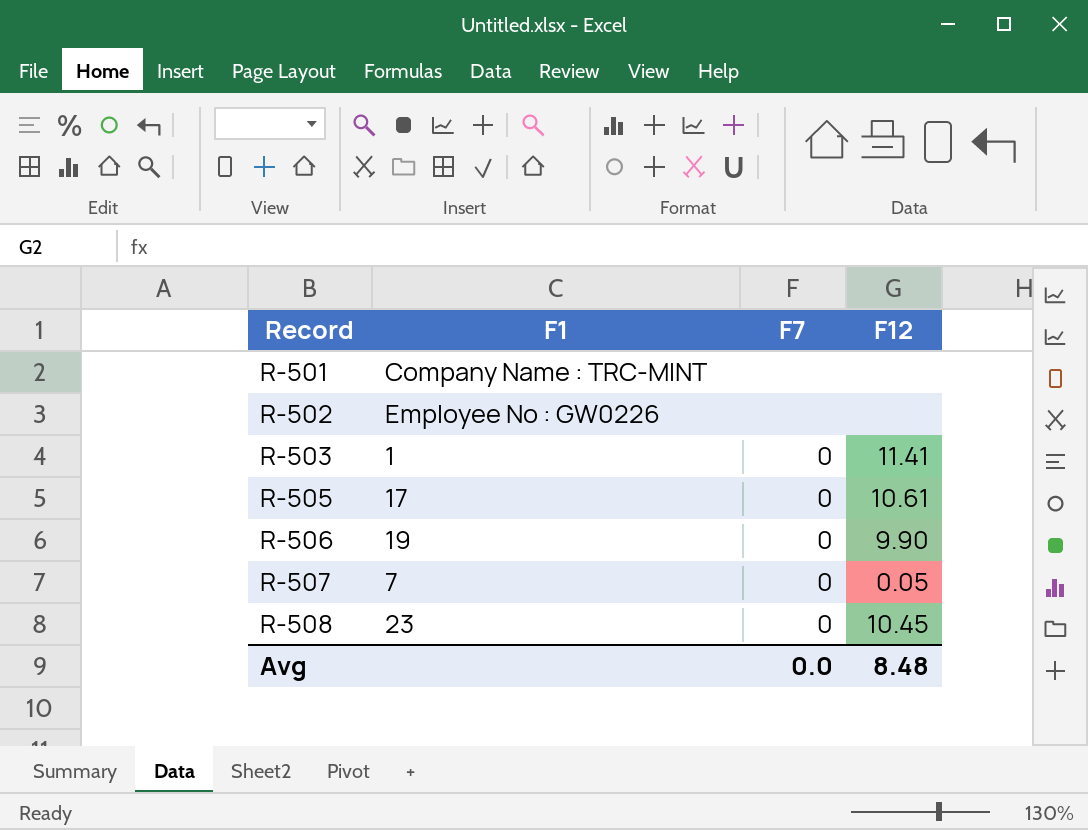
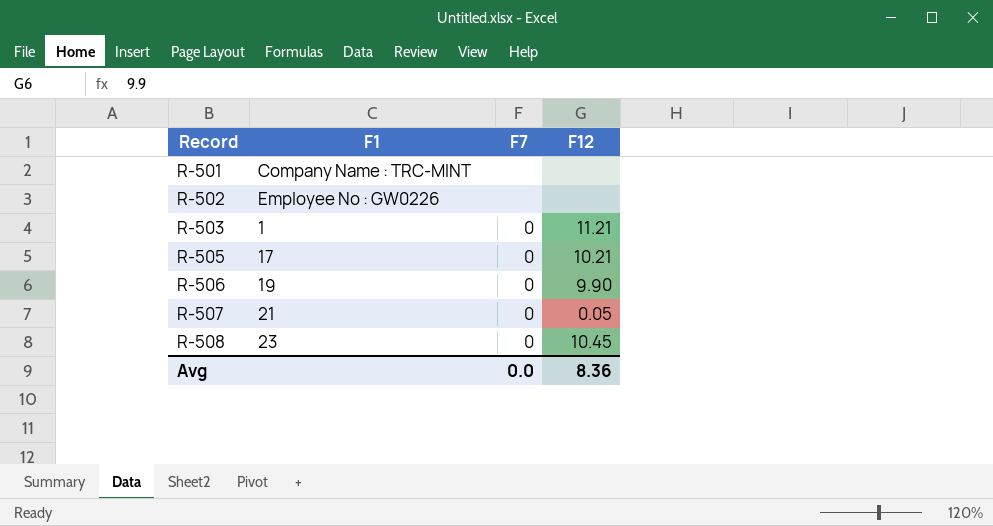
R-503 | F12: 11.41 -> 11.21
R-505 | F12: 10.61 -> 10.21
R-507 | F1: 7 -> 21
Avg | F12: 8.48 -> 8.36

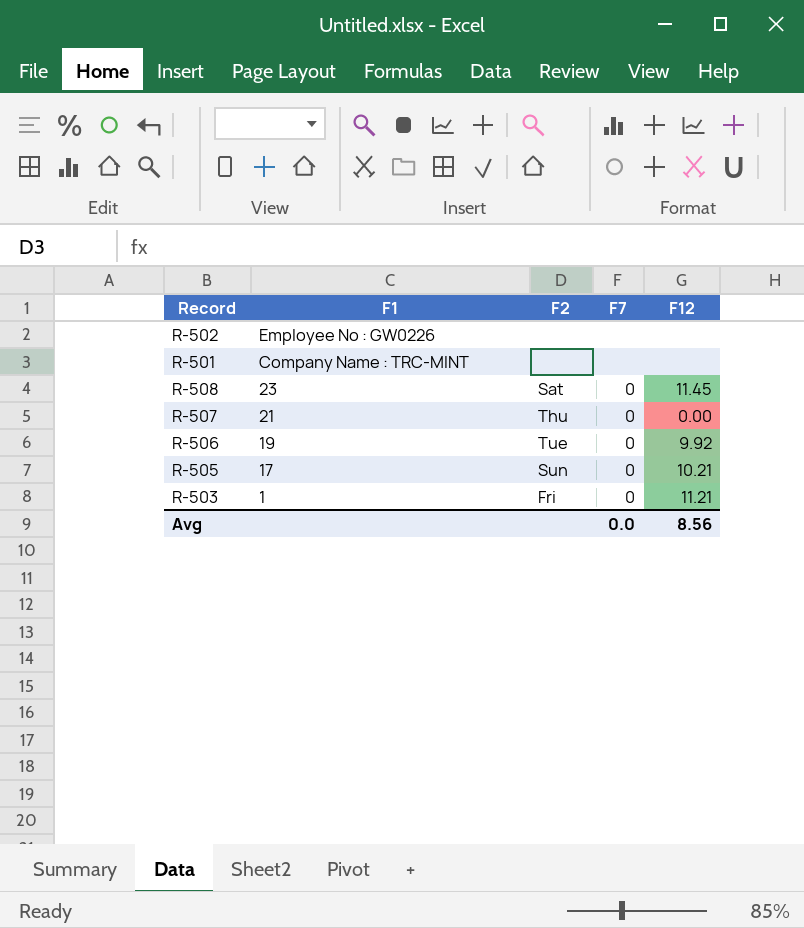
row order: Record ascending -> F1 descending
column F2 | position: none -> 3
R-508 | F12: 10.45 -> 11.45
R-507 | F12: 0.05 -> 0.00
R-506 | F12: 9.90 -> 9.92
Avg | F12: 8.36 -> 8.56

